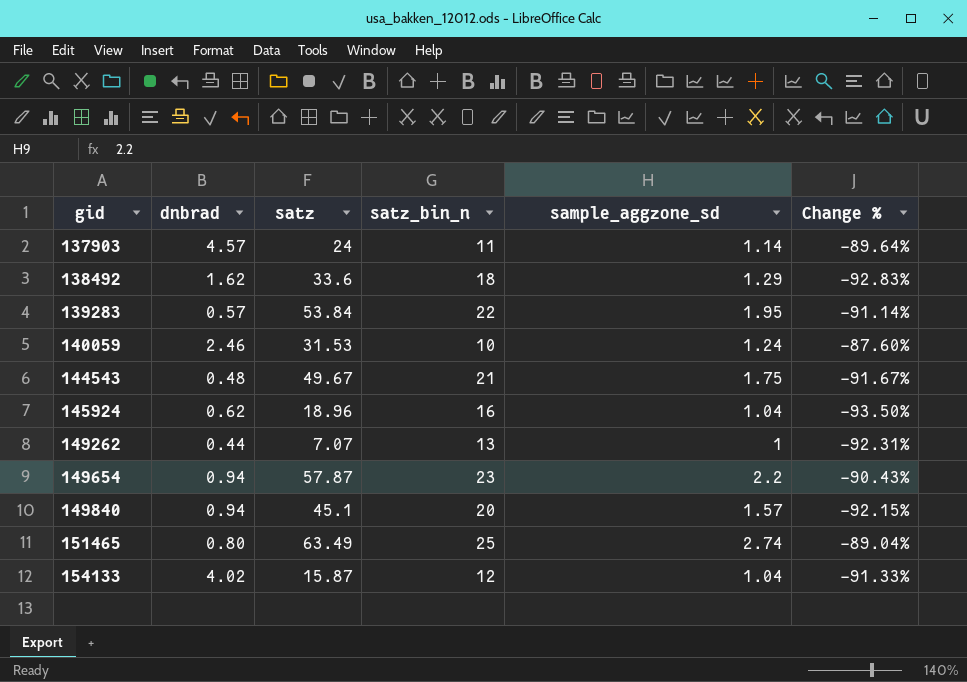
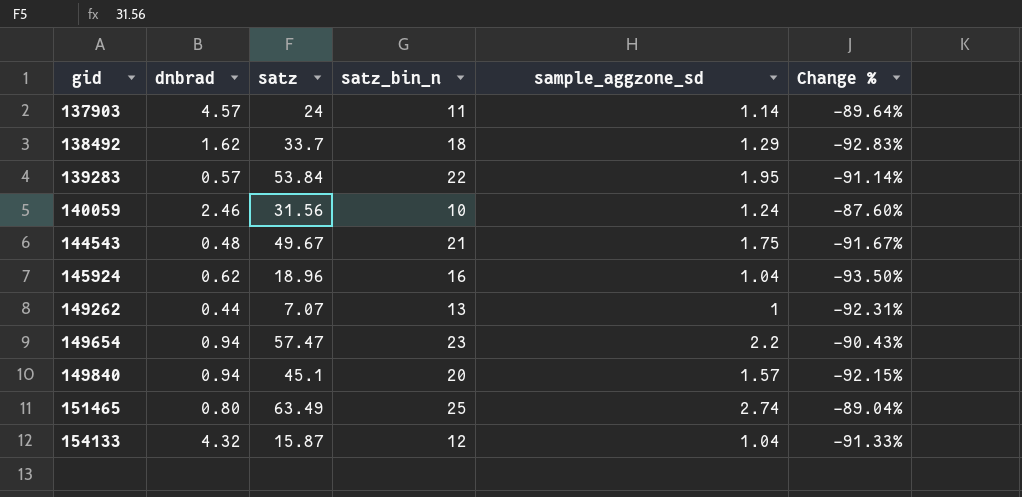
138492 | satz: 33.6 -> 33.7
140059 | satz: 31.53 -> 31.56
149654 | satz: 57.87 -> 57.47
154133 | dnbrad: 4.02 -> 4.32

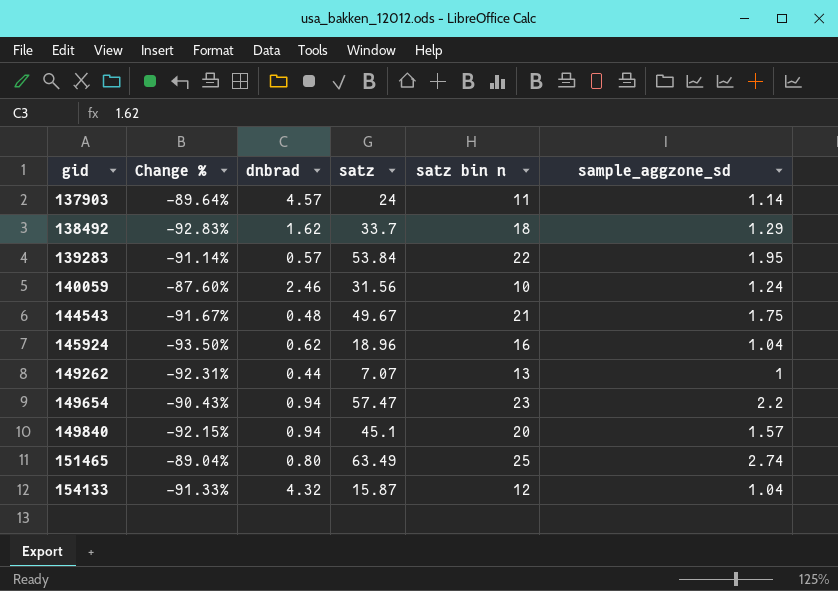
column Change % | position: 6 -> 2
column name: satz_bin_n -> satz bin n

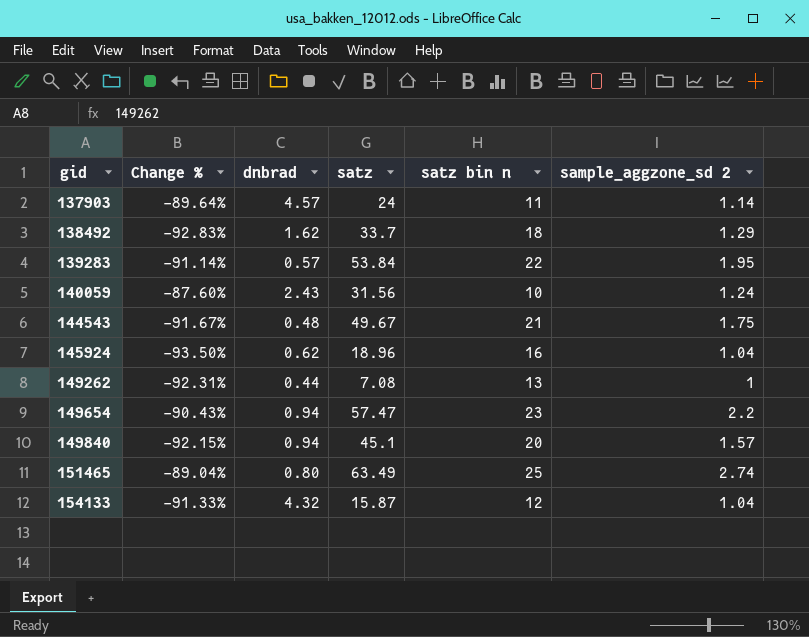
column name: sample_aggzone_sd -> sample_aggzone_sd 2
140059 | dnbrad: 2.46 -> 2.43
149262 | satz: 7.07 -> 7.08

